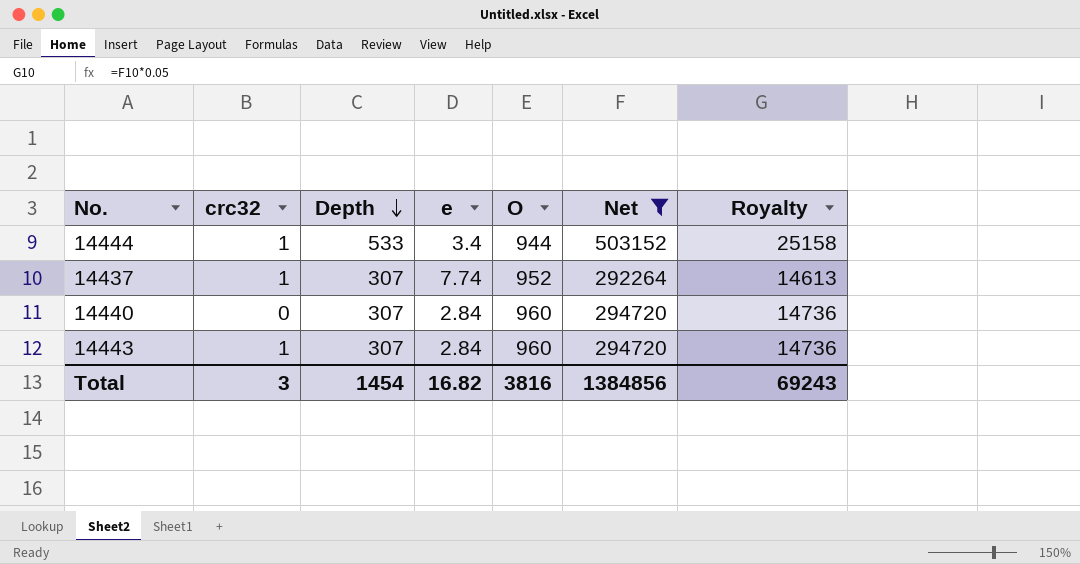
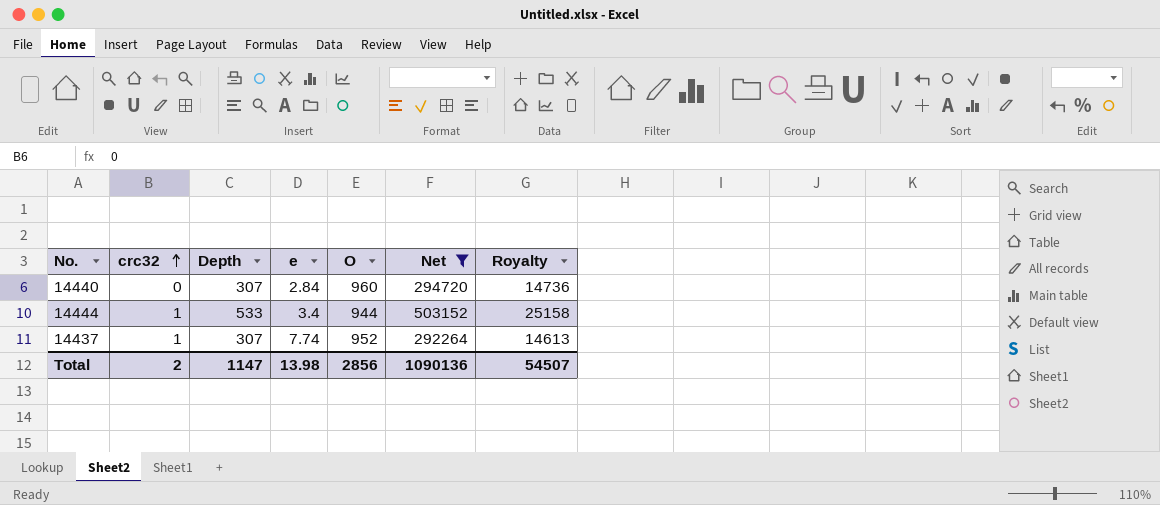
row order: Depth descending -> crc32 ascending
row 14443: 1 | 307 | 2.84 | 960 | 294720 | 14736 -> none
Total | crc32: 3 -> 2
Total | Depth: 1454 -> 1147
Total | e: 16.82 -> 13.98
Total | O: 3816 -> 2856
Total | Net: 1384856 -> 1090136
Total | Royalty: 69243 -> 54507

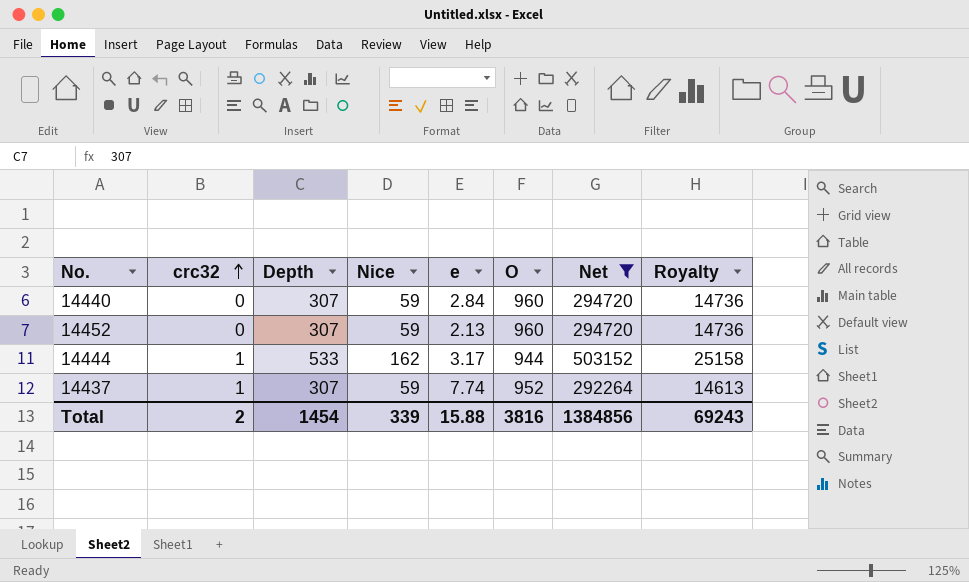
column Nice | position: none -> 4
row 14452: none -> 0 | 307 | 59 | 2.13 | 960 | 294720 | 14736
14444 | e: 3.4 -> 3.17
Total | Depth: 1147 -> 1454
Total | e: 13.98 -> 15.88
Total | O: 2856 -> 3816
Total | Net: 1090136 -> 1384856
Total | Royalty: 54507 -> 69243

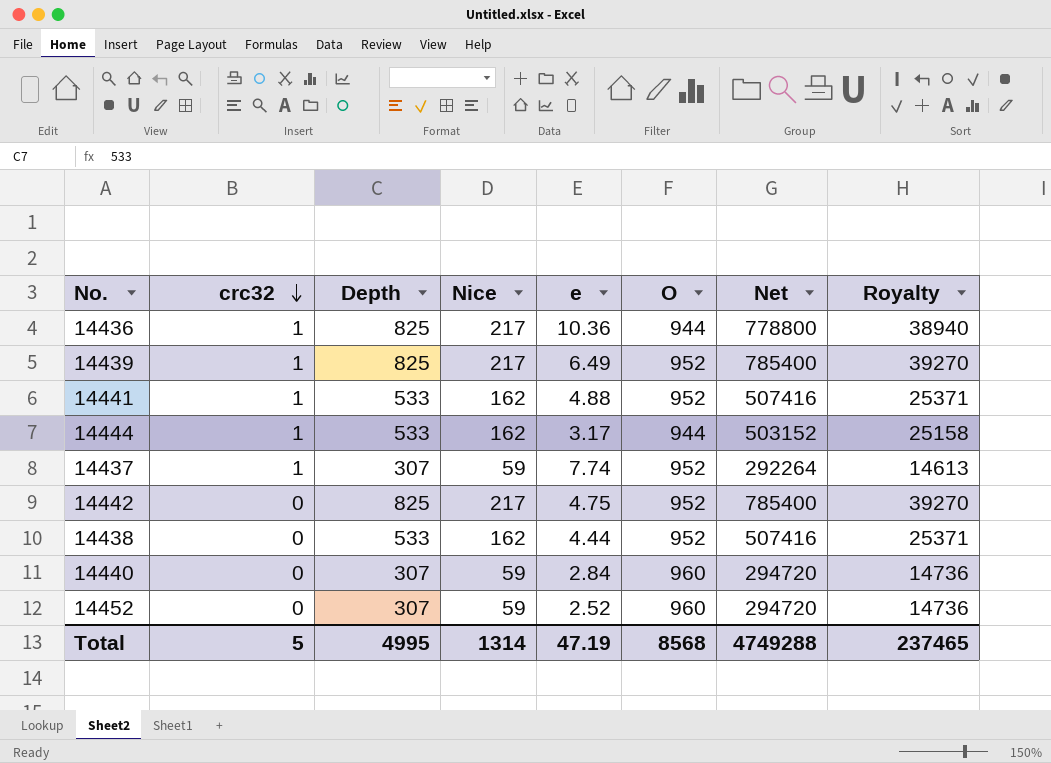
filter: Net <= 503152 -> none
row order: crc32 ascending -> crc32 descending
14452 | e: 2.13 -> 2.52
Total | crc32: 2 -> 5
Total | Depth: 1454 -> 4995
Total | Nice: 339 -> 1314
Total | e: 15.88 -> 47.19
Total | O: 3816 -> 8568
Total | Net: 1384856 -> 4749288
Total | Royalty: 69243 -> 237465

